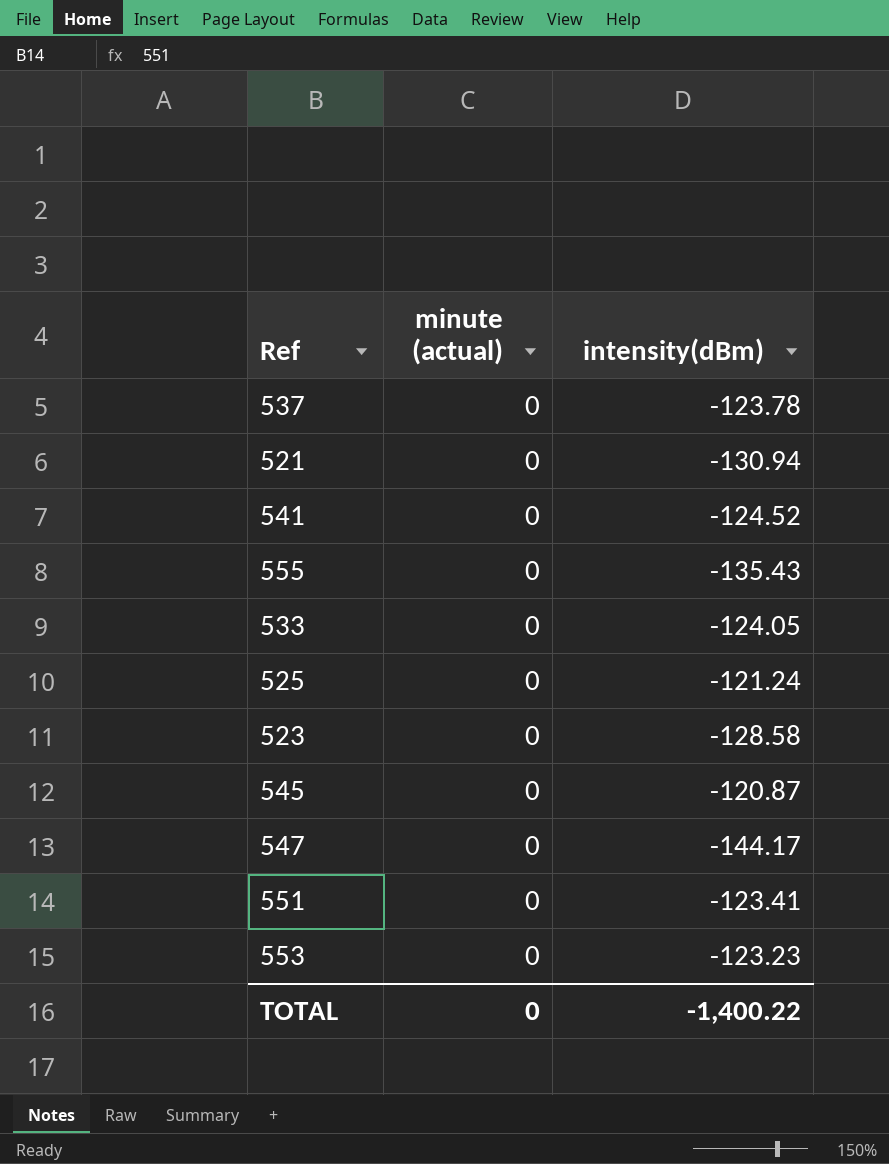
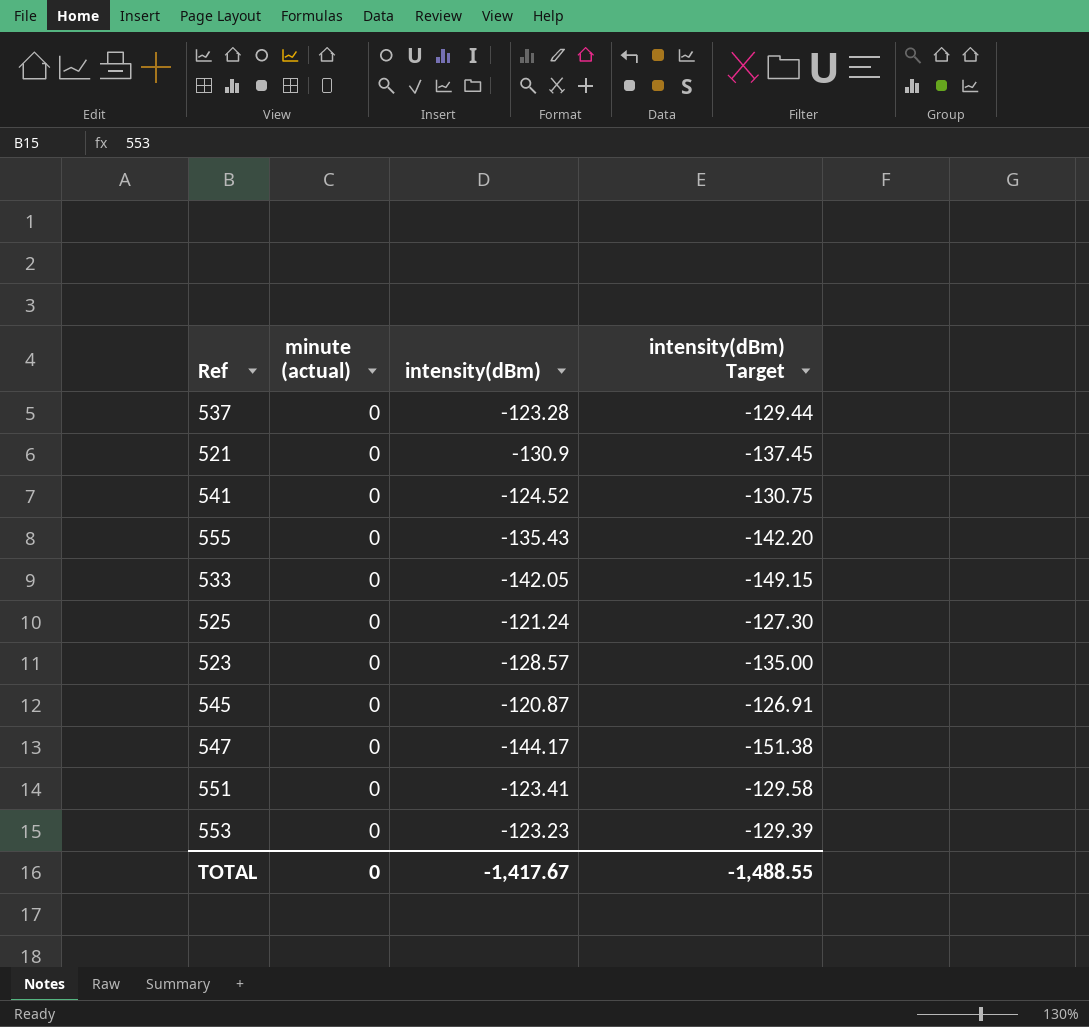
column intensity(dBm) Target | formula: none -> [intensity(dBm)] * 1.05
537 | intensity(dBm): -123.78 -> -123.28
521 | intensity(dBm): -130.94 -> -130.9
533 | intensity(dBm): -124.05 -> -142.05
523 | intensity(dBm): -128.58 -> -128.57
TOTAL | intensity(dBm): -1,400.22 -> -1,417.67

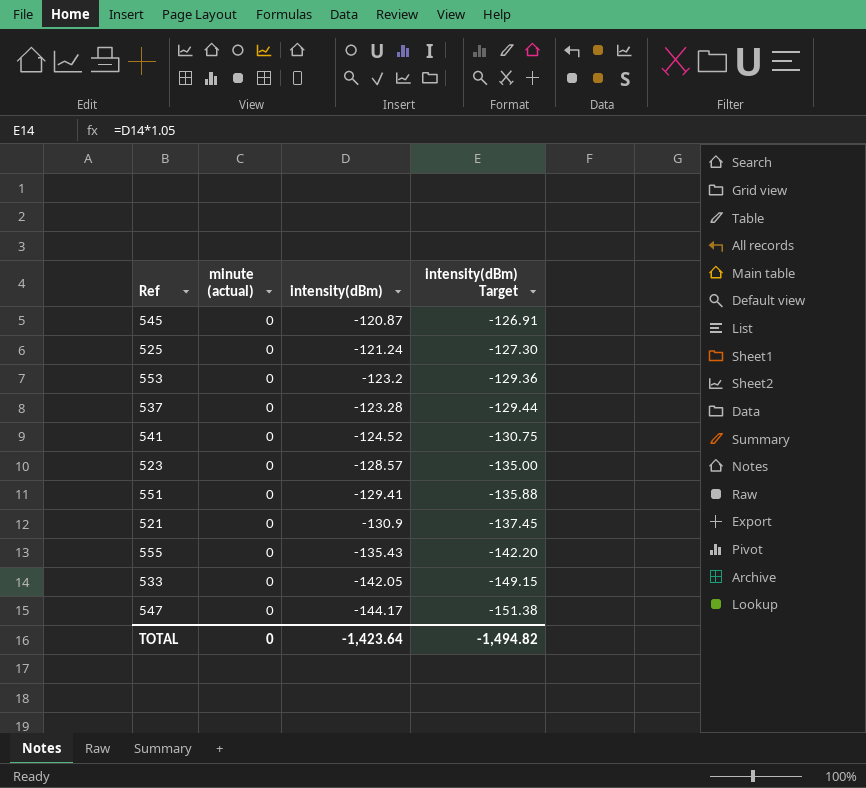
row order: none -> intensity(dBm) descending
553 | intensity(dBm): -123.23 -> -123.2
553 | intensity(dBm) Target: -129.39 -> -129.36
551 | intensity(dBm): -123.41 -> -129.41
551 | intensity(dBm) Target: -129.58 -> -135.88
TOTAL | intensity(dBm): -1,417.67 -> -1,423.64
TOTAL | intensity(dBm) Target: -1,488.55 -> -1,494.82

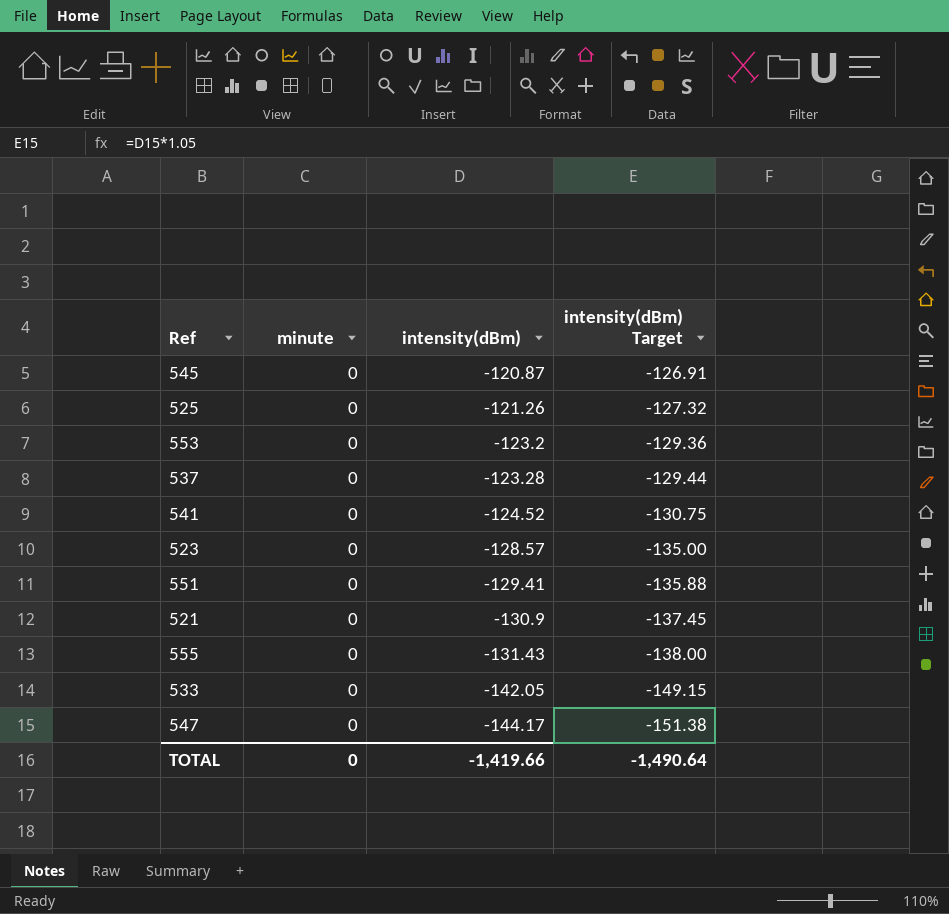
column name: minute (actual) -> minute
525 | intensity(dBm): -121.24 -> -121.26
525 | intensity(dBm) Target: -127.30 -> -127.32
555 | intensity(dBm): -135.43 -> -131.43
555 | intensity(dBm) Target: -142.20 -> -138.00
TOTAL | intensity(dBm): -1,423.64 -> -1,419.66
TOTAL | intensity(dBm) Target: -1,494.82 -> -1,490.64

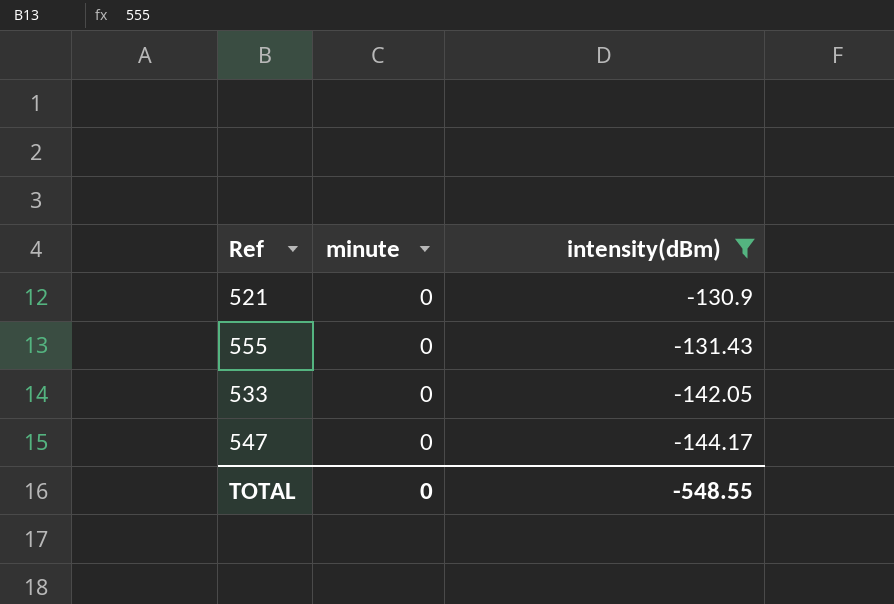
filter: none -> intensity(dBm) <= -130.9
column intensity(dBm) Target | formula: [intensity(dBm)] * 1.05 -> none
TOTAL | intensity(dBm): -1,419.66 -> -548.55

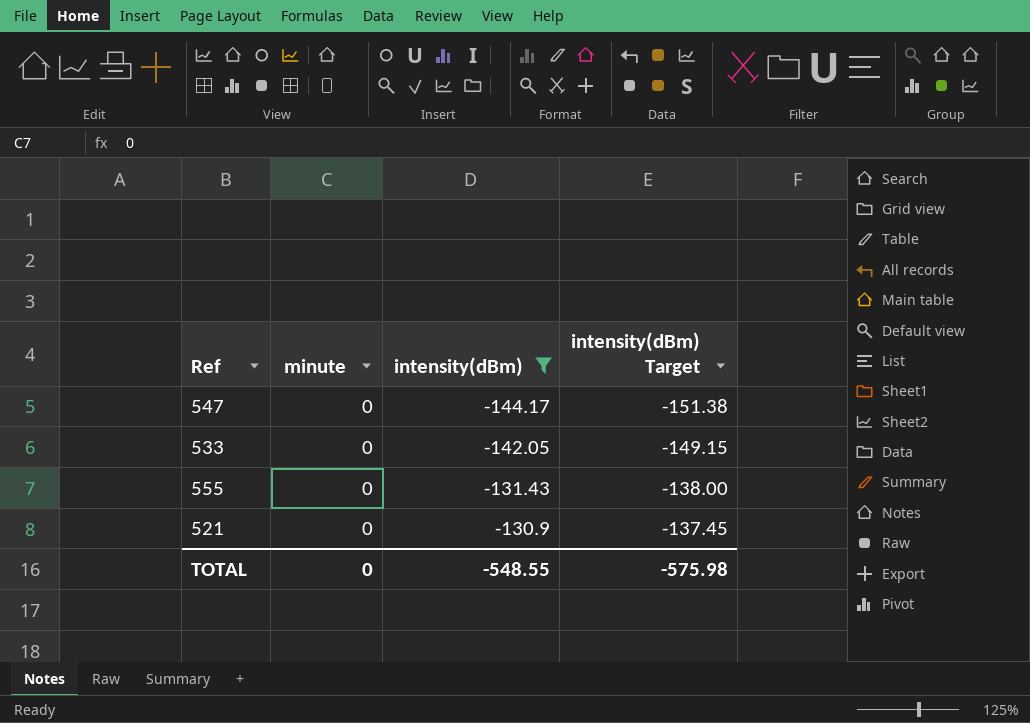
row order: intensity(dBm) descending -> intensity(dBm) ascending
column intensity(dBm) Target | formula: none -> [intensity(dBm)] * 1.05

